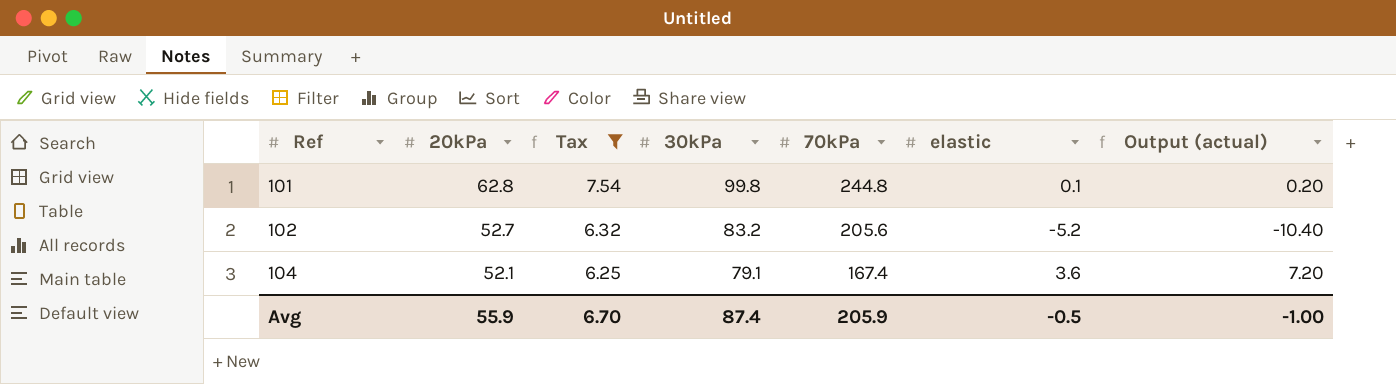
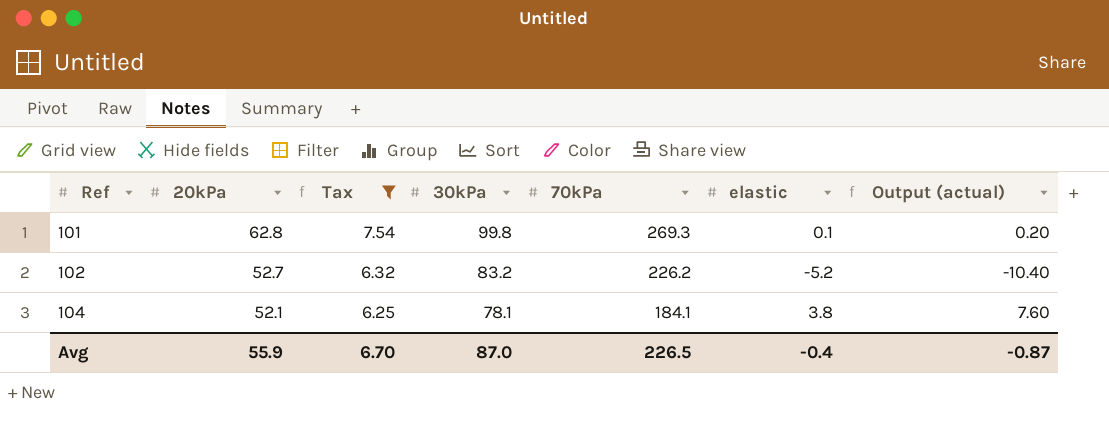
101 | 70kPa: 244.8 -> 269.3
102 | 70kPa: 205.6 -> 226.2
104 | 30kPa: 79.1 -> 78.1
104 | 70kPa: 167.4 -> 184.1
104 | elastic: 3.6 -> 3.8
104 | Output (actual): 7.20 -> 7.60
Avg | 30kPa: 87.4 -> 87.0
Avg | 70kPa: 205.9 -> 226.5
Avg | elastic: -0.5 -> -0.4
Avg | Output (actual): -1.00 -> -0.87

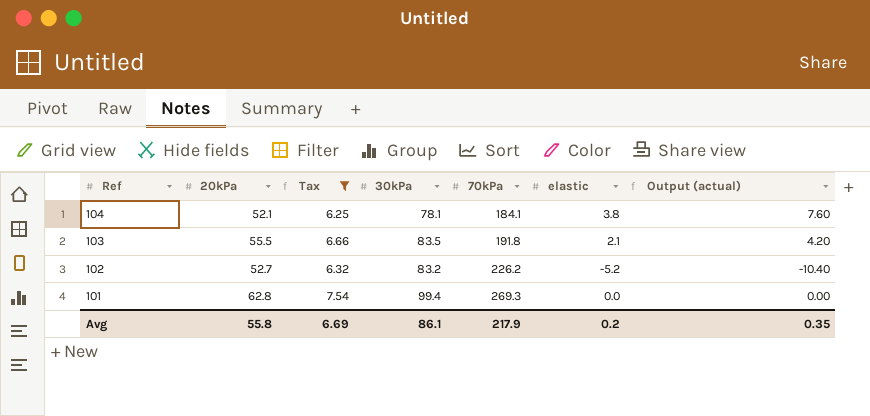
row order: Ref ascending -> Ref descending
row 103: none -> 55.5 | 6.66 | 83.5 | 191.8 | 2.1 | 4.20
101 | 30kPa: 99.8 -> 99.4
101 | elastic: 0.1 -> 0.0
101 | Output (actual): 0.20 -> 0.00
Avg | 20kPa: 55.9 -> 55.8
Avg | Tax: 6.70 -> 6.69
Avg | 30kPa: 87.0 -> 86.1
Avg | 70kPa: 226.5 -> 217.9
Avg | elastic: -0.4 -> 0.2
Avg | Output (actual): -0.87 -> 0.35

